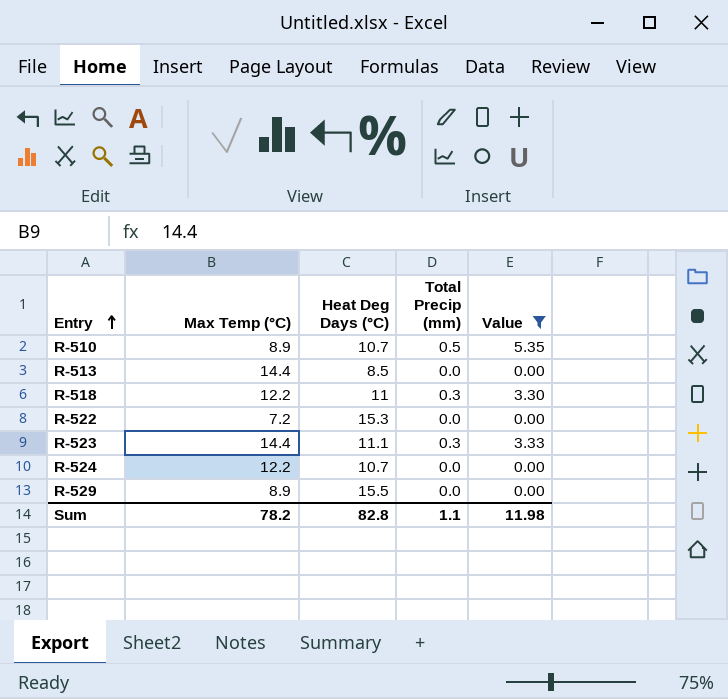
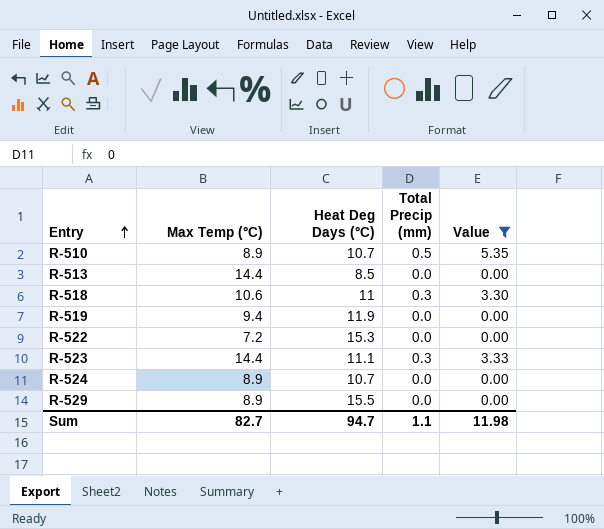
R-518 | Max Temp (°C): 12.2 -> 10.6
row R-519: none -> 9.4 | 11.9 | 0.0 | 0.00
R-524 | Max Temp (°C): 12.2 -> 8.9
Sum | Max Temp (°C): 78.2 -> 82.7
Sum | Heat Deg Days (°C): 82.8 -> 94.7

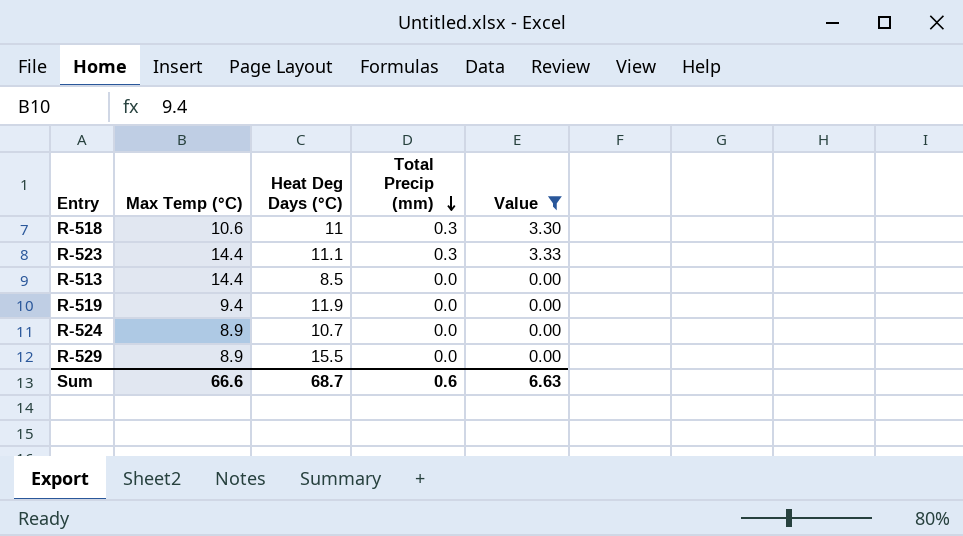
row order: Entry ascending -> Total Precip (mm) descending
row R-510: 8.9 | 10.7 | 0.5 | 5.35 -> none
row R-522: 7.2 | 15.3 | 0.0 | 0.00 -> none
Sum | Max Temp (°C): 82.7 -> 66.6
Sum | Heat Deg Days (°C): 94.7 -> 68.7
Sum | Total Precip (mm): 1.1 -> 0.6
Sum | Value: 11.98 -> 6.63

